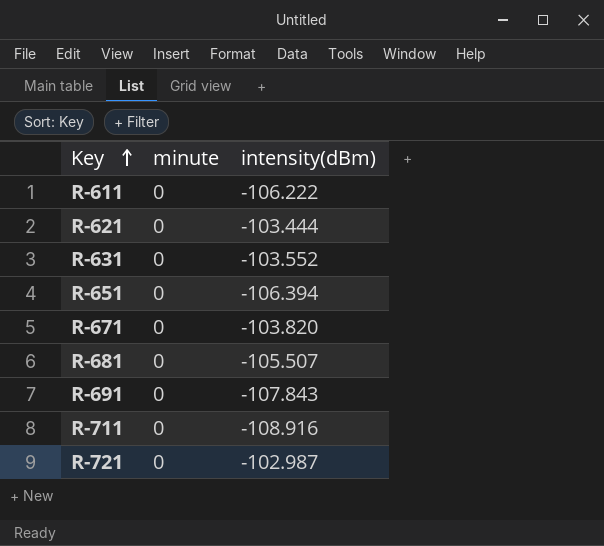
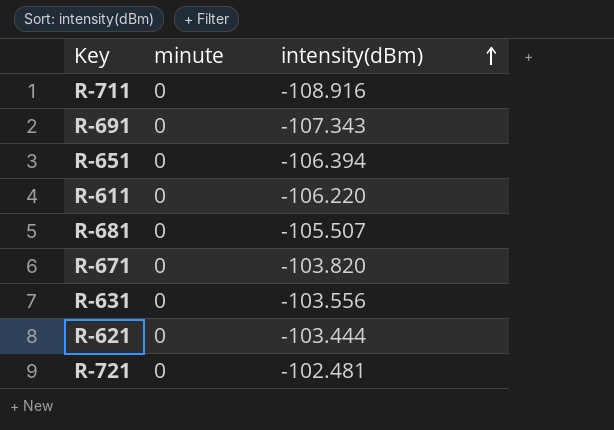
row order: Key ascending -> intensity(dBm) ascending
R-691 | intensity(dBm): -107.843 -> -107.343
R-611 | intensity(dBm): -106.222 -> -106.220
R-631 | intensity(dBm): -103.552 -> -103.556
R-721 | intensity(dBm): -102.987 -> -102.481

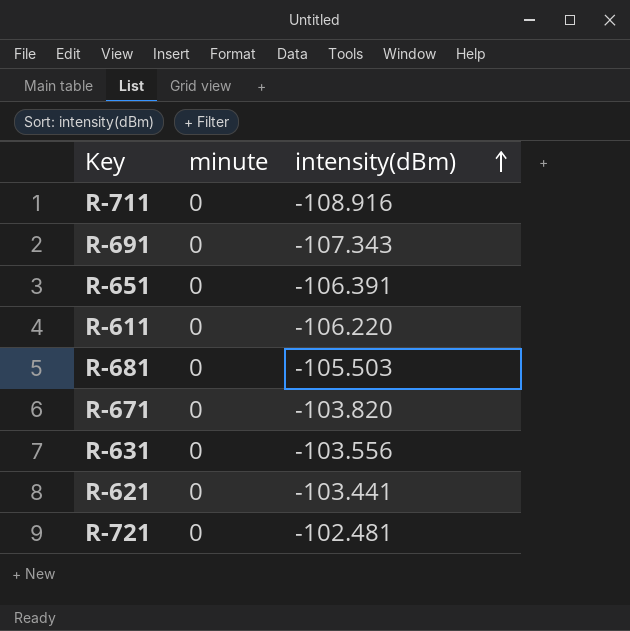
R-651 | intensity(dBm): -106.394 -> -106.391
R-681 | intensity(dBm): -105.507 -> -105.503
R-621 | intensity(dBm): -103.444 -> -103.441

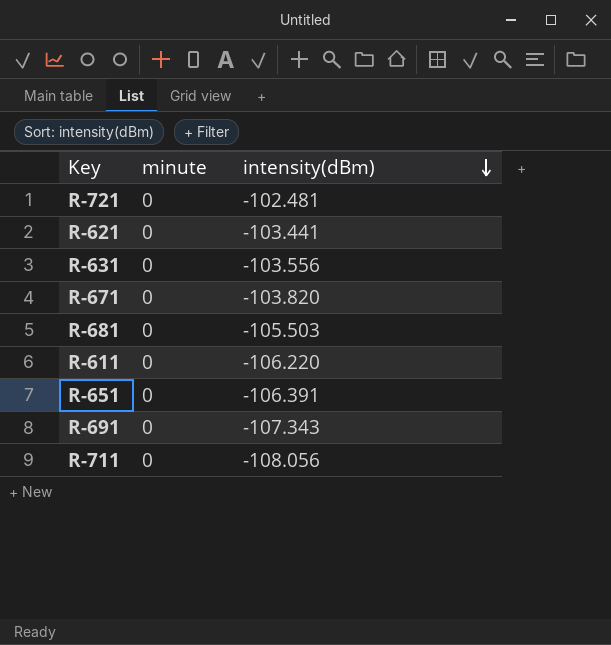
row order: intensity(dBm) ascending -> intensity(dBm) descending
R-711 | intensity(dBm): -108.916 -> -108.056

